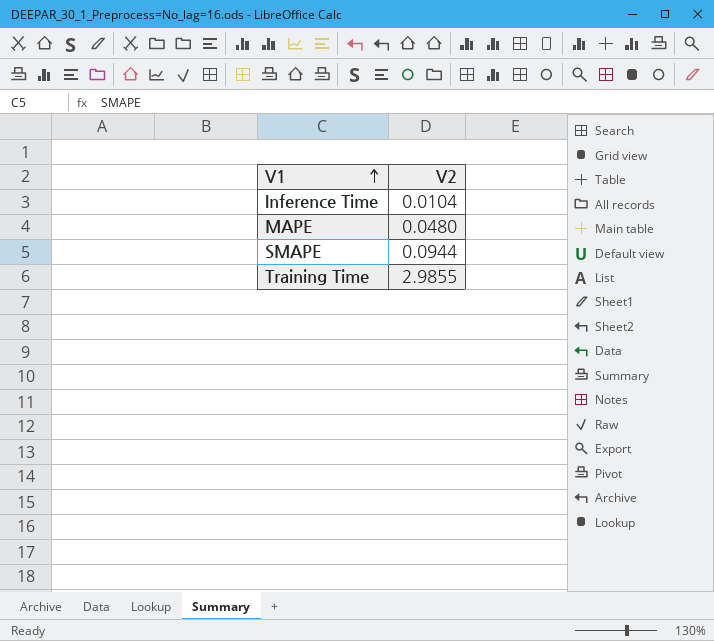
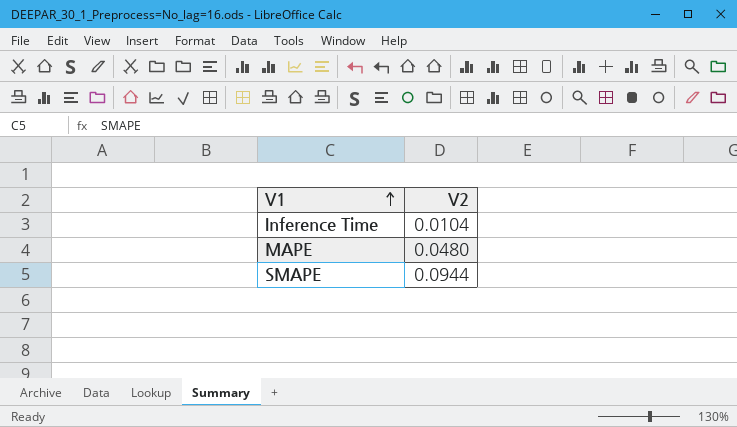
row Training Time: 2.9855 -> none

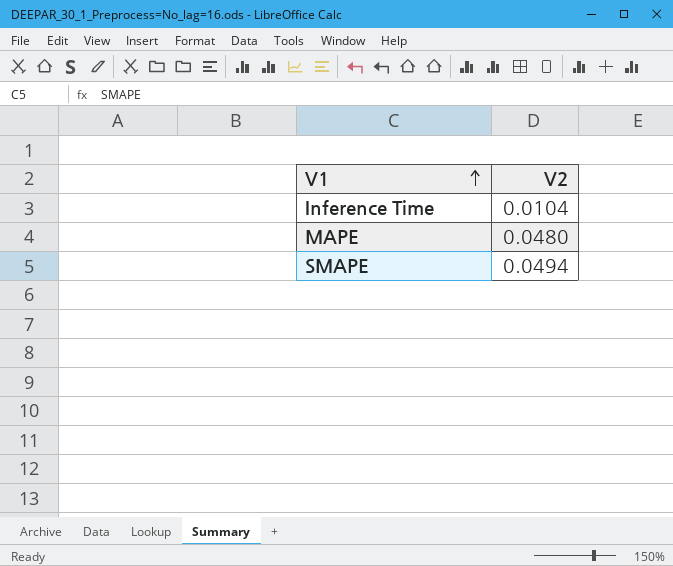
SMAPE | V2: 0.0944 -> 0.0494

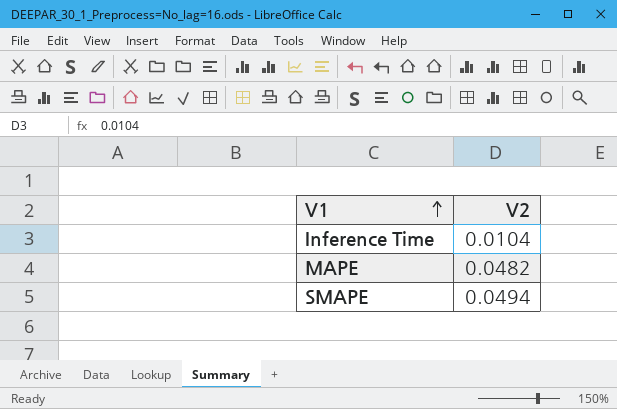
MAPE | V2: 0.0480 -> 0.0482

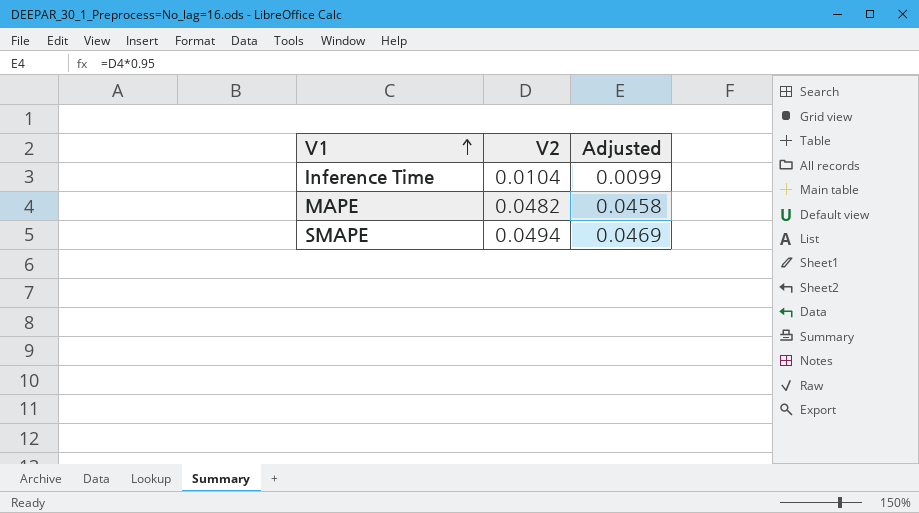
column Adjusted | formula: none -> [V2] * 0.95

